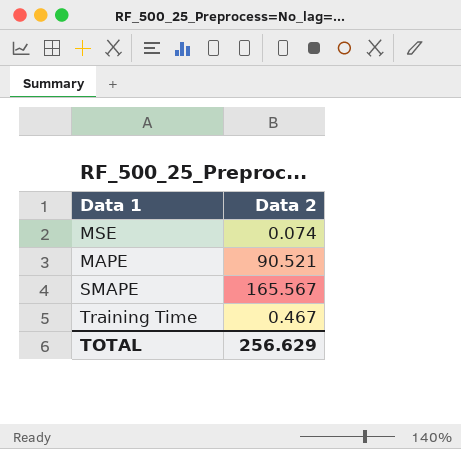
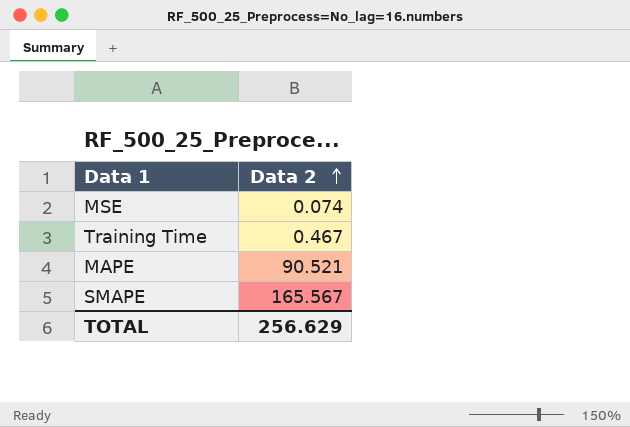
row order: none -> Data 2 ascending

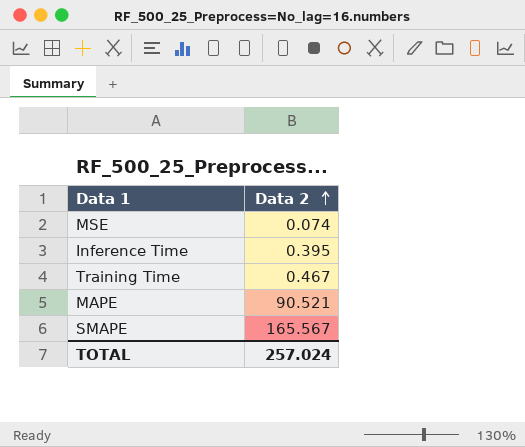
row Inference Time: none -> 0.395
TOTAL | Data 2: 256.629 -> 257.024

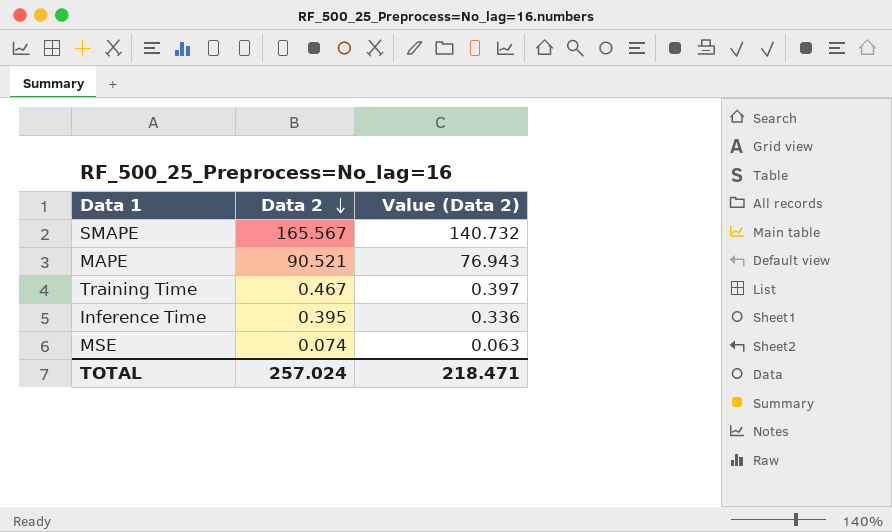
row order: Data 2 ascending -> Data 2 descending
column Value (Data 2) | formula: none -> [Data 2] * 0.85

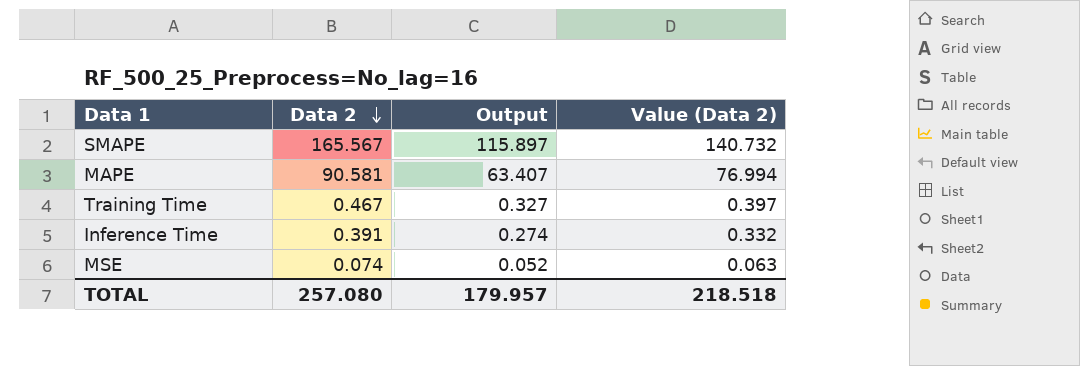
column Output | formula: none -> [Data 2] * 0.7
MAPE | Data 2: 90.521 -> 90.581
MAPE | Value (Data 2): 76.943 -> 76.994
Inference Time | Data 2: 0.395 -> 0.391
Inference Time | Value (Data 2): 0.336 -> 0.332
TOTAL | Data 2: 257.024 -> 257.080
TOTAL | Value (Data 2): 218.471 -> 218.518

